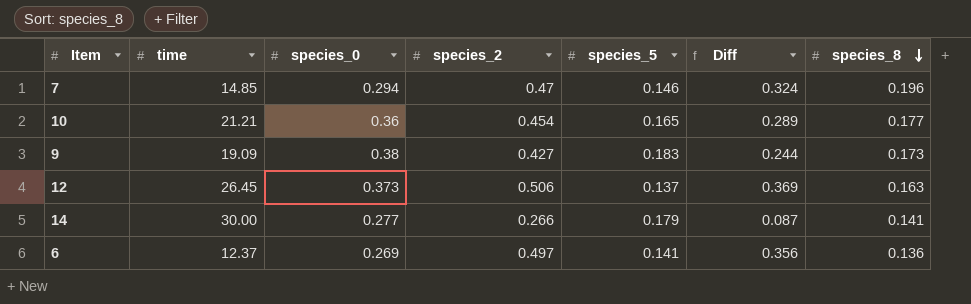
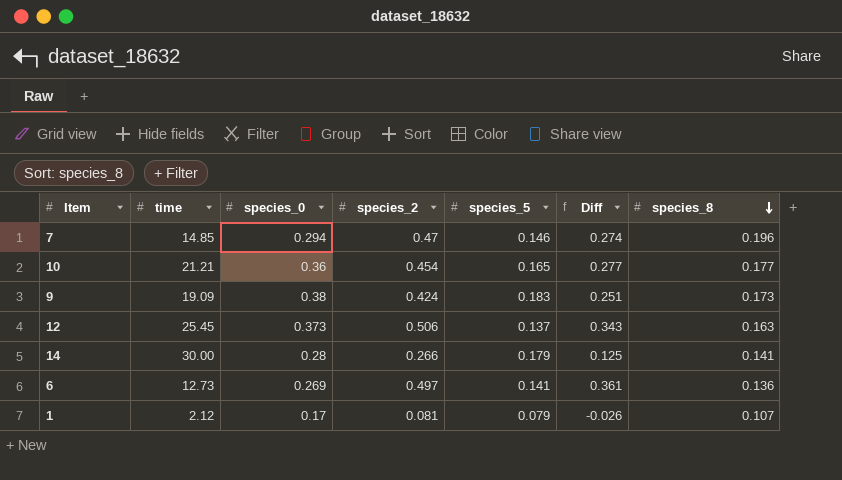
column Diff | formula: [species_2] - [species_5] -> [species_2] - [species_8]
9 | species_2: 0.427 -> 0.424
12 | time: 26.45 -> 25.45
14 | species_0: 0.277 -> 0.28
6 | time: 12.37 -> 12.73
row 1: none -> 2.12 | 0.17 | 0.081 | 0.079 | -0.026 | 0.107

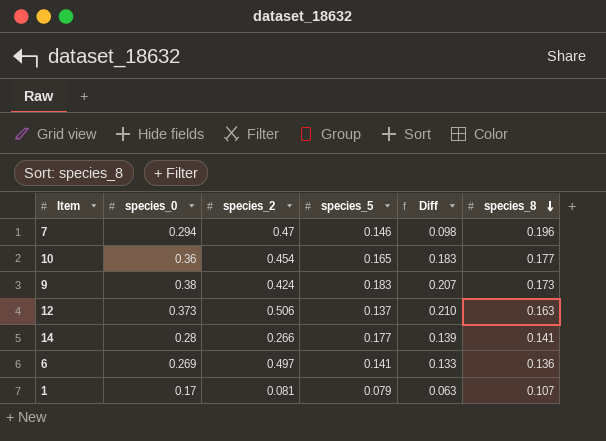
column time | position: 2 -> none
column Diff | formula: [species_2] - [species_8] -> [species_0] - [species_8]
14 | species_5: 0.179 -> 0.177

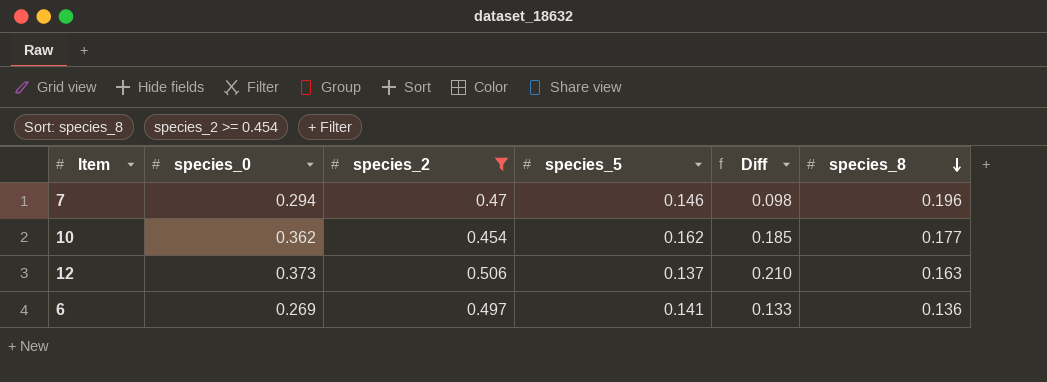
filter: none -> species_2 >= 0.454
10 | species_0: 0.36 -> 0.362
10 | species_5: 0.165 -> 0.162
10 | Diff: 0.183 -> 0.185

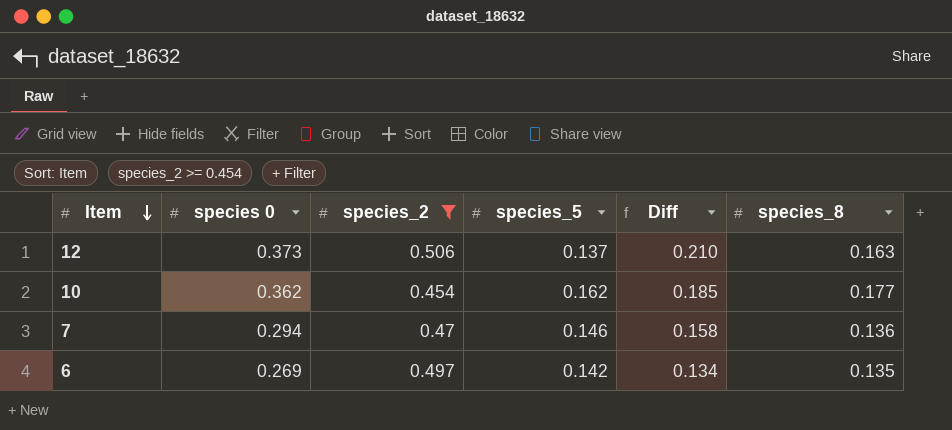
row order: species_8 descending -> Item descending
column name: species_0 -> species 0
7 | Diff: 0.098 -> 0.158
7 | species_8: 0.196 -> 0.136
6 | species_5: 0.141 -> 0.142
6 | Diff: 0.133 -> 0.134
6 | species_8: 0.136 -> 0.135

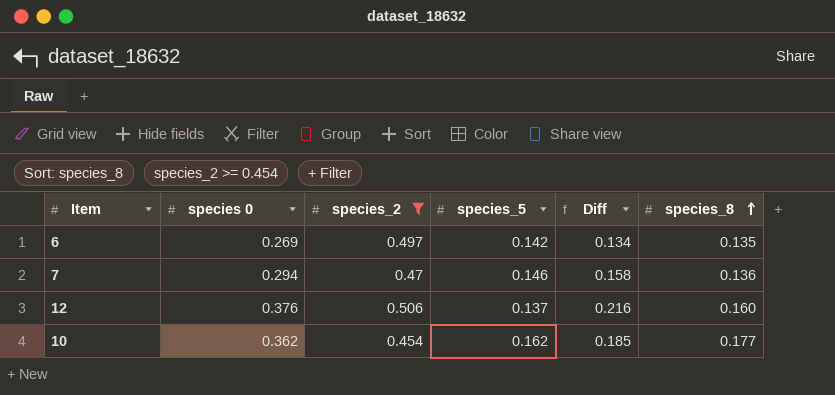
row order: Item descending -> species_8 ascending
12 | species 0: 0.373 -> 0.376
12 | Diff: 0.210 -> 0.216
12 | species_8: 0.163 -> 0.160

